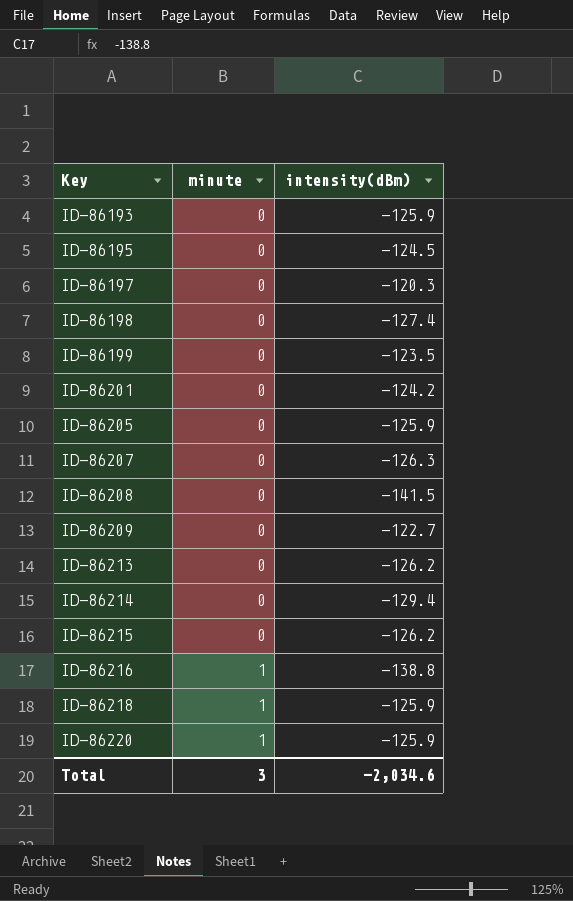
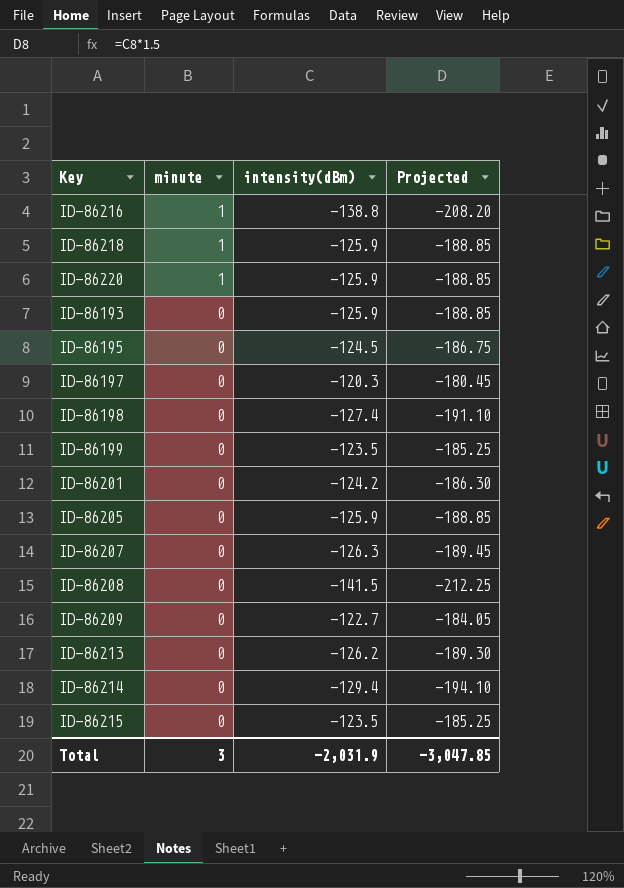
row order: Key ascending -> minute descending
column Projected | formula: none -> [intensity(dBm)] * 1.5
ID-86215 | intensity(dBm): -126.2 -> -123.5
Total | intensity(dBm): -2,034.6 -> -2,031.9

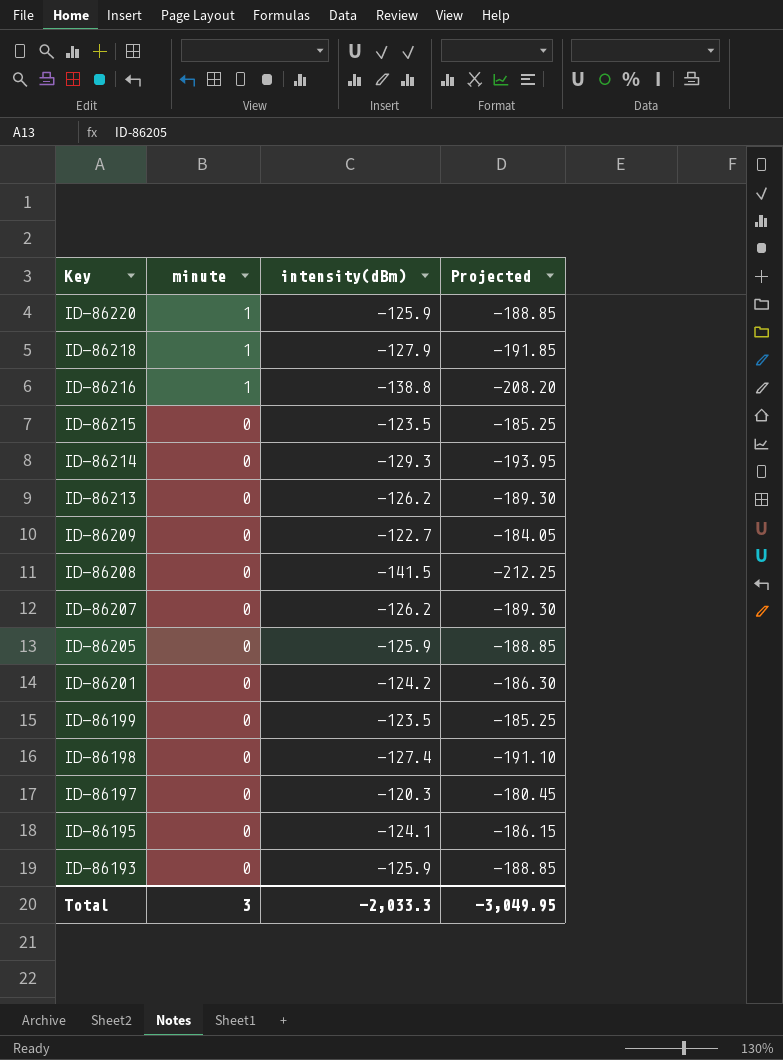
row order: minute descending -> Key descending
ID-86218 | intensity(dBm): -125.9 -> -127.9
ID-86218 | Projected: -188.85 -> -191.85
ID-86214 | intensity(dBm): -129.4 -> -129.3
ID-86214 | Projected: -194.10 -> -193.95
ID-86207 | intensity(dBm): -126.3 -> -126.2
ID-86207 | Projected: -189.45 -> -189.30
ID-86195 | intensity(dBm): -124.5 -> -124.1
ID-86195 | Projected: -186.75 -> -186.15
Total | intensity(dBm): -2,031.9 -> -2,033.3
Total | Projected: -3,047.85 -> -3,049.95

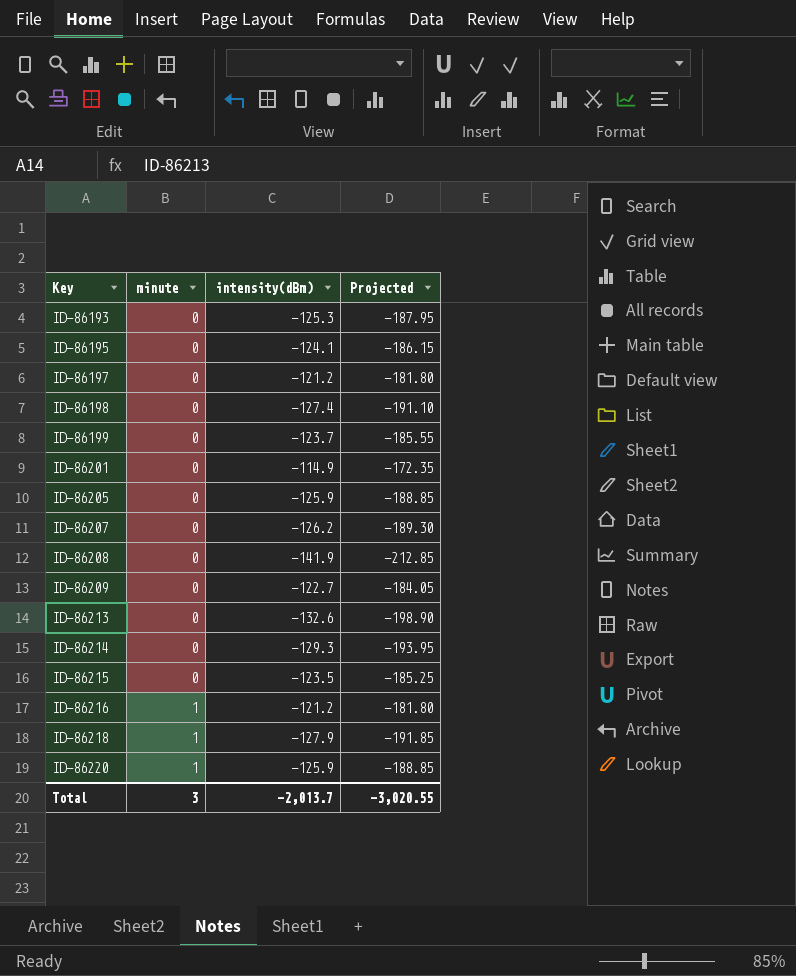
row order: Key descending -> Key ascending
ID-86193 | intensity(dBm): -125.9 -> -125.3
ID-86193 | Projected: -188.85 -> -187.95
ID-86197 | intensity(dBm): -120.3 -> -121.2
ID-86197 | Projected: -180.45 -> -181.80
ID-86199 | intensity(dBm): -123.5 -> -123.7
ID-86199 | Projected: -185.25 -> -185.55
ID-86201 | intensity(dBm): -124.2 -> -114.9
ID-86201 | Projected: -186.30 -> -172.35
ID-86208 | intensity(dBm): -141.5 -> -141.9
ID-86208 | Projected: -212.25 -> -212.85
ID-86213 | intensity(dBm): -126.2 -> -132.6
ID-86213 | Projected: -189.30 -> -198.90
ID-86216 | intensity(dBm): -138.8 -> -121.2
ID-86216 | Projected: -208.20 -> -181.80
Total | intensity(dBm): -2,033.3 -> -2,013.7
Total | Projected: -3,049.95 -> -3,020.55

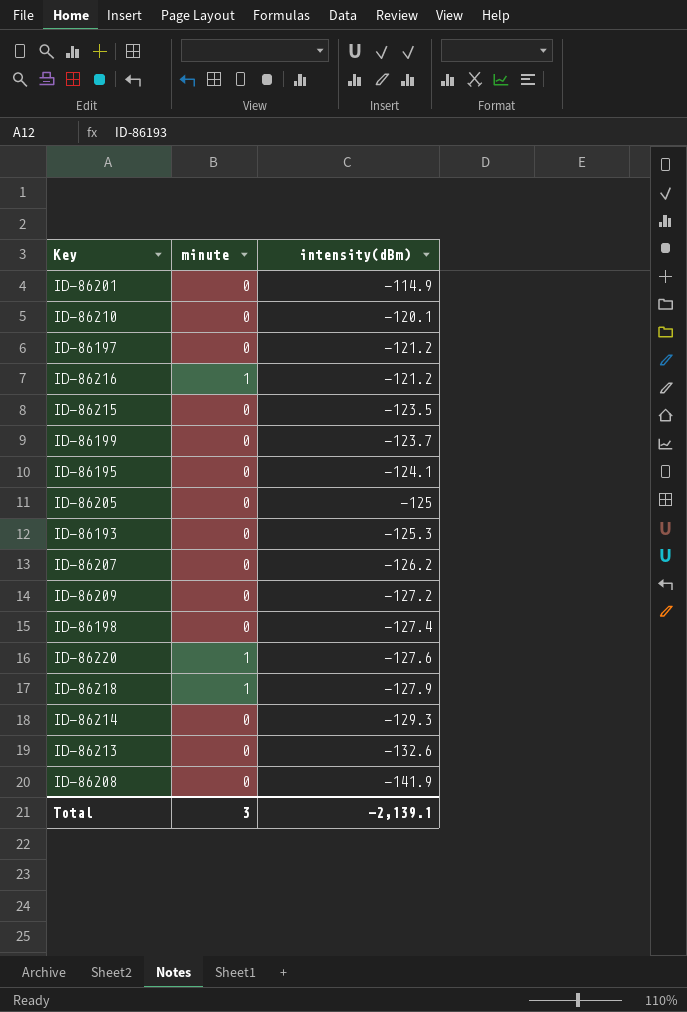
row order: Key ascending -> intensity(dBm) descending
column Projected | formula: [intensity(dBm)] * 1.5 -> none
row ID-86210: none -> 0 | -120.1
ID-86205 | intensity(dBm): -125.9 -> -125
ID-86209 | intensity(dBm): -122.7 -> -127.2
ID-86220 | intensity(dBm): -125.9 -> -127.6
Total | intensity(dBm): -2,013.7 -> -2,139.1

